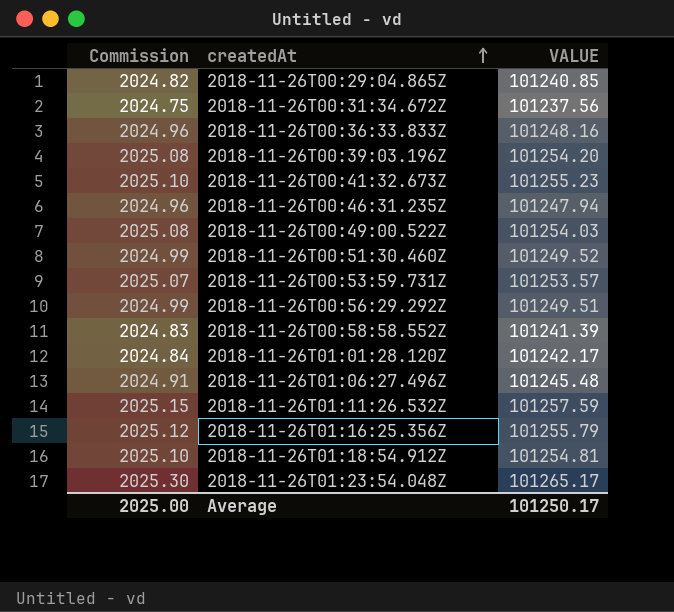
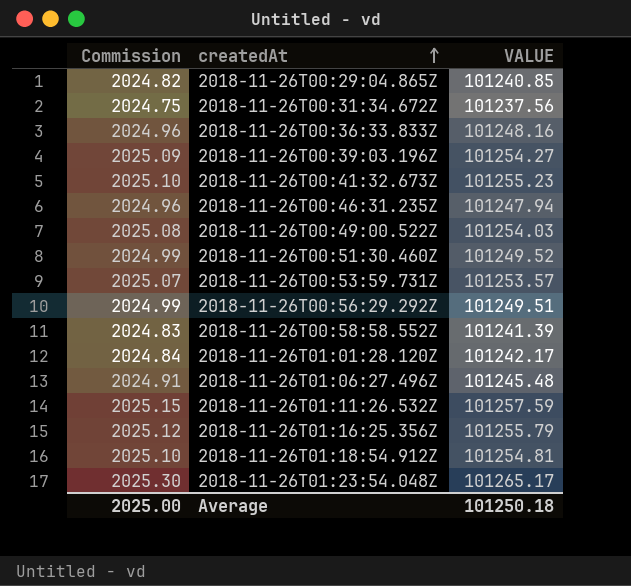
2018-11-26T00:39:03.196Z | Commission: 2025.08 -> 2025.09
2018-11-26T00:39:03.196Z | VALUE: 101254.20 -> 101254.27
Average | VALUE: 101250.17 -> 101250.18

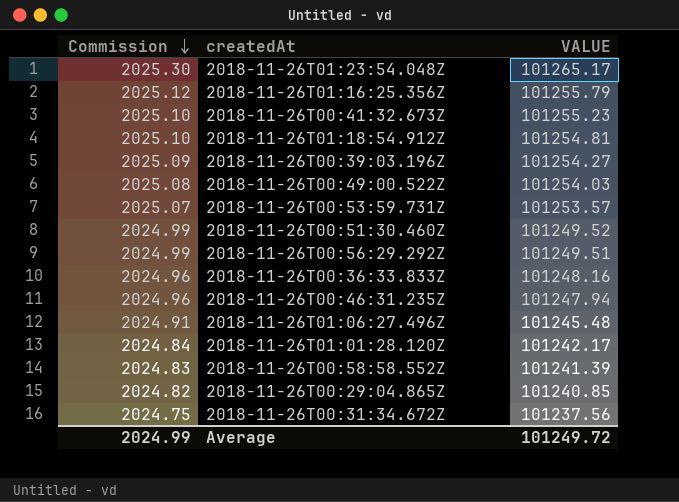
row order: createdAt ascending -> Commission descending
row 2018-11-26T01:11:26.532Z: 2025.15 | 101257.59 -> none
Average | Commission: 2025.00 -> 2024.99
Average | VALUE: 101250.18 -> 101249.72

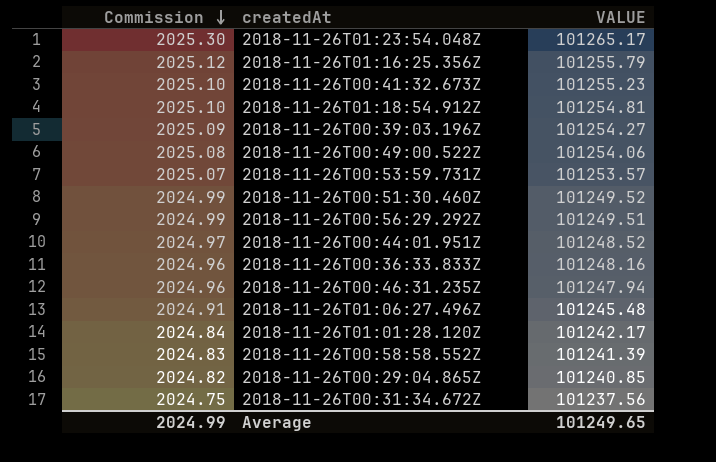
2018-11-26T00:49:00.522Z | VALUE: 101254.03 -> 101254.06
row 2018-11-26T00:44:01.951Z: none -> 2024.97 | 101248.52
Average | VALUE: 101249.72 -> 101249.65

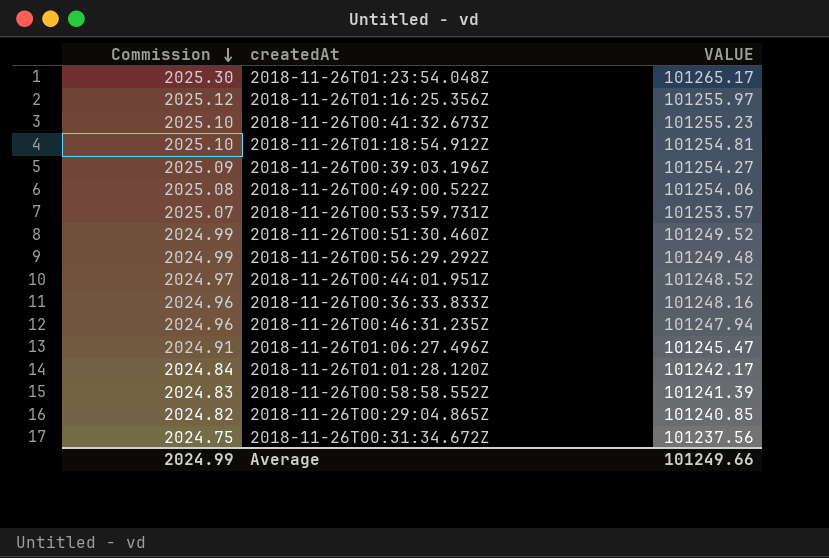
2018-11-26T01:16:25.356Z | VALUE: 101255.79 -> 101255.97
2018-11-26T00:56:29.292Z | VALUE: 101249.51 -> 101249.48
2018-11-26T01:06:27.496Z | VALUE: 101245.48 -> 101245.47
Average | VALUE: 101249.65 -> 101249.66

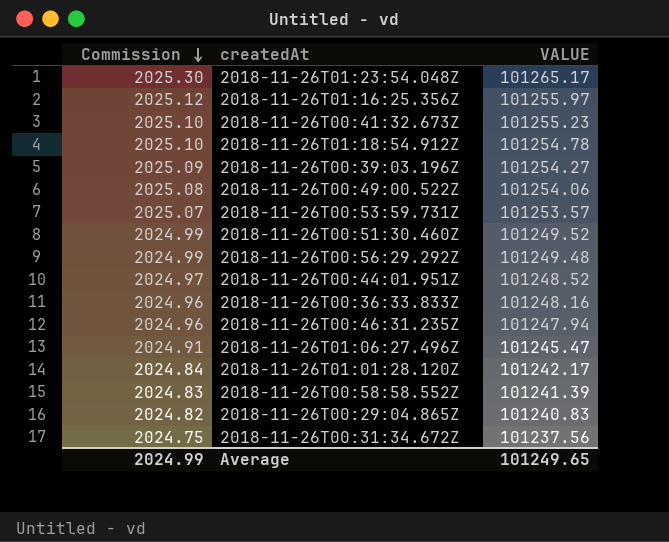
2018-11-26T01:18:54.912Z | VALUE: 101254.81 -> 101254.78
2018-11-26T00:29:04.865Z | VALUE: 101240.85 -> 101240.83
Average | VALUE: 101249.66 -> 101249.65

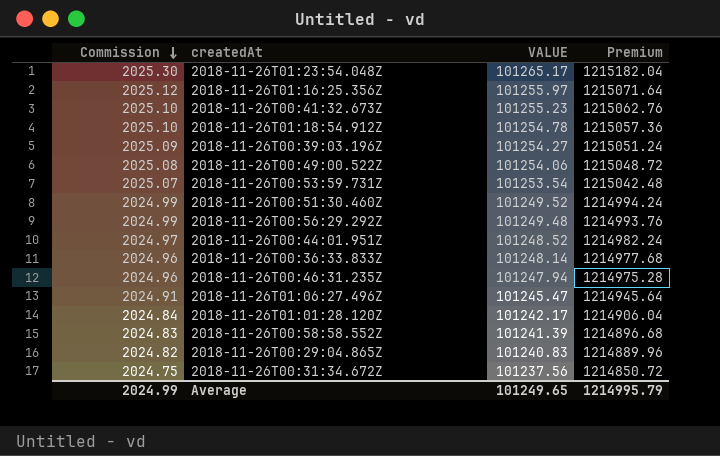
column Premium | formula: none -> [VALUE] * 12
2018-11-26T00:53:59.731Z | VALUE: 101253.57 -> 101253.54
2018-11-26T00:36:33.833Z | VALUE: 101248.16 -> 101248.14

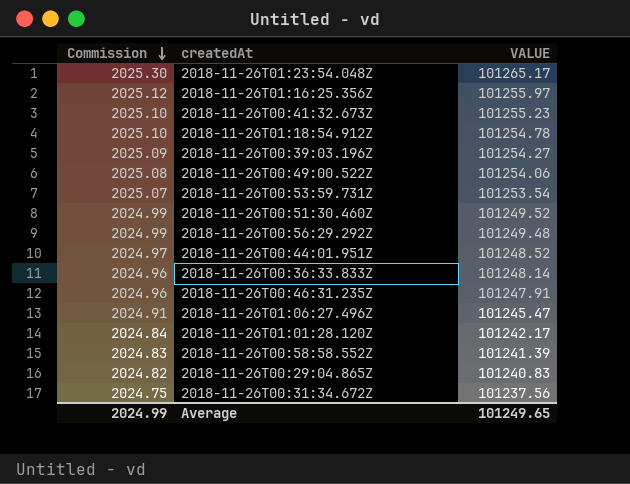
column Premium | formula: [VALUE] * 12 -> none
2018-11-26T00:46:31.235Z | VALUE: 101247.94 -> 101247.91

